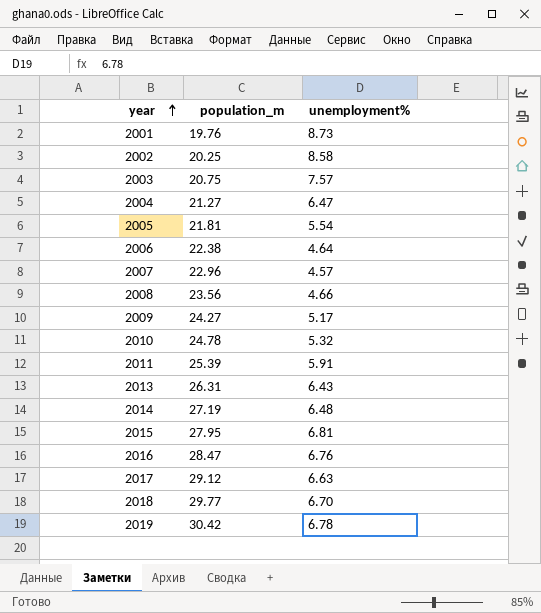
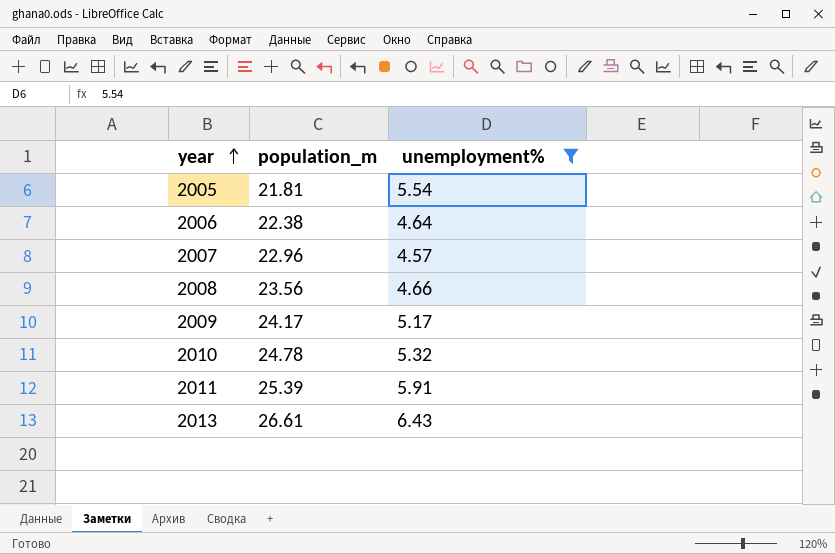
filter: none -> unemployment% <= 6.43
2009 | population_m: 24.27 -> 24.17
2013 | population_m: 26.31 -> 26.61

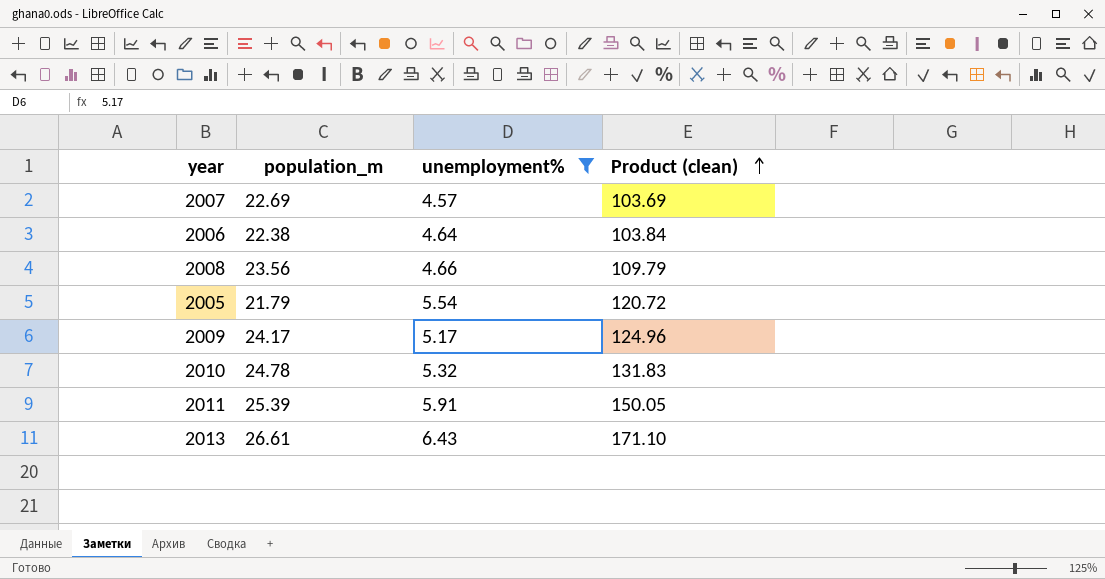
row order: year ascending -> Product (clean) ascending
column Product (clean) | formula: none -> [population_m] * [unemployment%]
2007 | population_m: 22.96 -> 22.69
2005 | population_m: 21.81 -> 21.79

